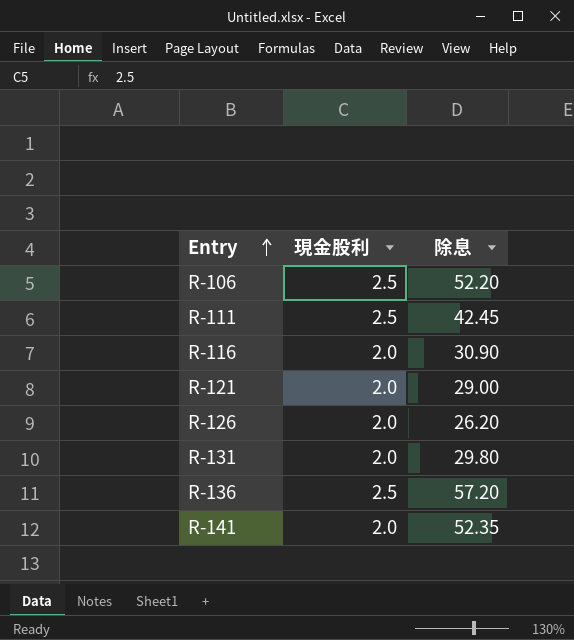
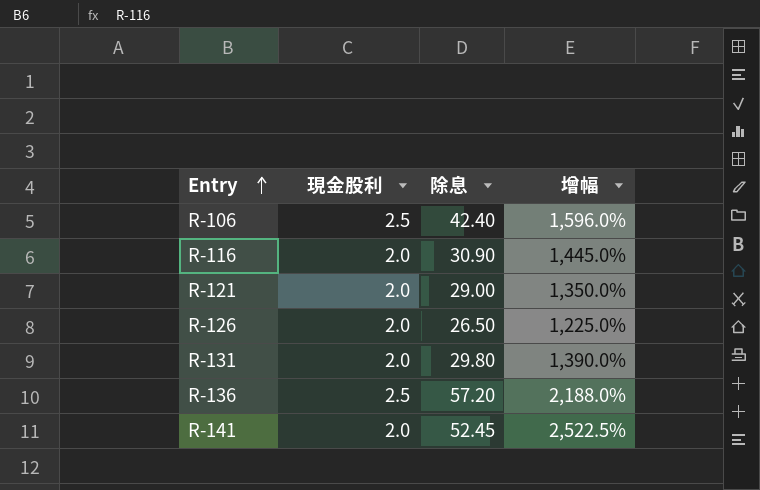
column 增幅 | formula: none -> ([除息] - [現金股利]) / [現金股利]
row R-111: 2.5 | 42.45 -> none
R-106 | 除息: 52.20 -> 42.40
R-126 | 除息: 26.20 -> 26.50
R-141 | 除息: 52.35 -> 52.45

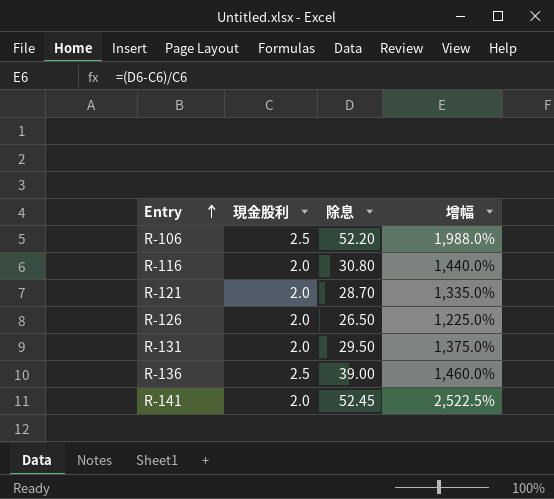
R-106 | 除息: 42.40 -> 52.20
R-106 | 增幅: 1,596.0% -> 1,988.0%
R-116 | 除息: 30.90 -> 30.80
R-116 | 增幅: 1,445.0% -> 1,440.0%
R-121 | 除息: 29.00 -> 28.70
R-121 | 增幅: 1,350.0% -> 1,335.0%
R-131 | 除息: 29.80 -> 29.50
R-131 | 增幅: 1,390.0% -> 1,375.0%
R-136 | 除息: 57.20 -> 39.00
R-136 | 增幅: 2,188.0% -> 1,460.0%

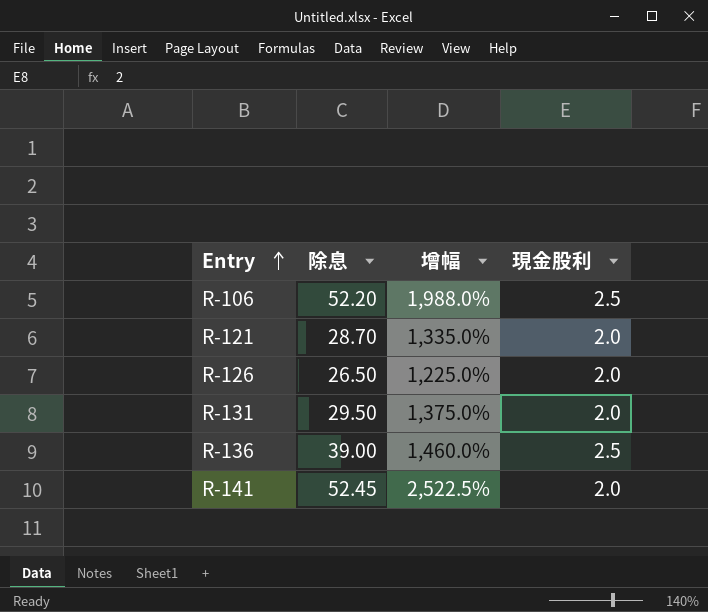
column 現金股利 | position: 2 -> 4
row R-116: 2.0 | 30.80 | 1,440.0% -> none

